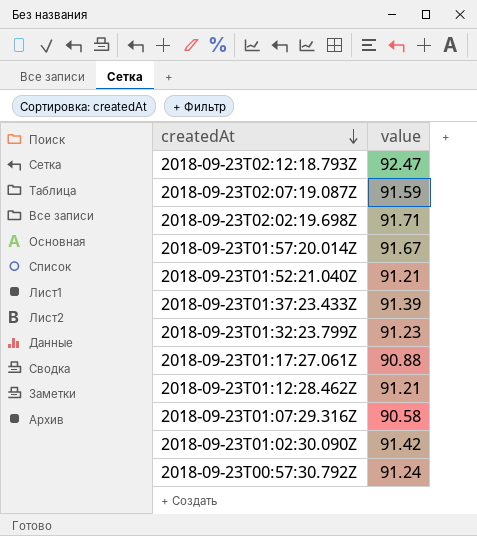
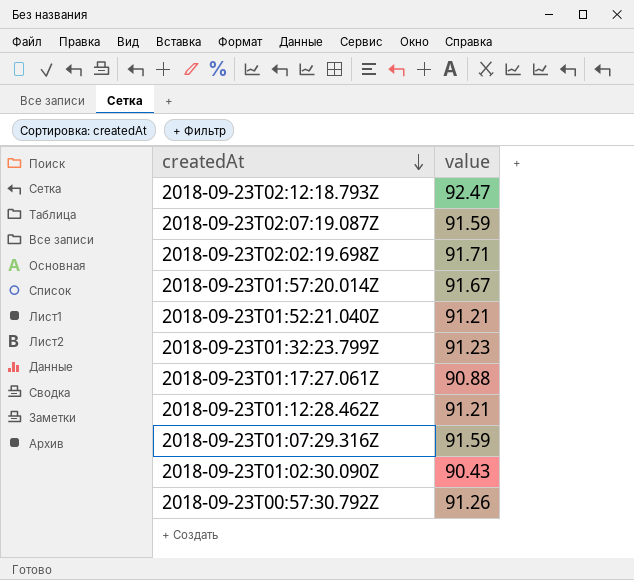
row 2018-09-23T01:37:23.433Z: 91.39 -> none
2018-09-23T01:07:29.316Z | value: 90.58 -> 91.59
2018-09-23T01:02:30.090Z | value: 91.42 -> 90.43
2018-09-23T00:57:30.792Z | value: 91.24 -> 91.26

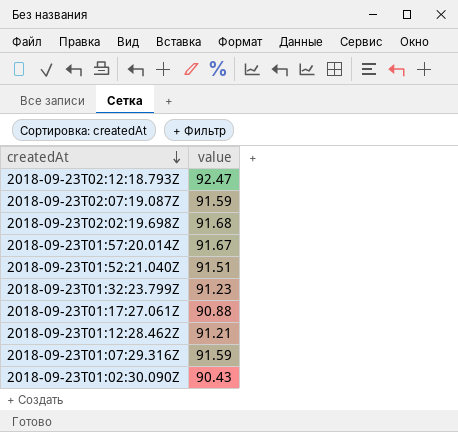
row 2018-09-23T00:57:30.792Z: 91.26 -> none
2018-09-23T02:02:19.698Z | value: 91.71 -> 91.68
2018-09-23T01:52:21.040Z | value: 91.21 -> 91.51

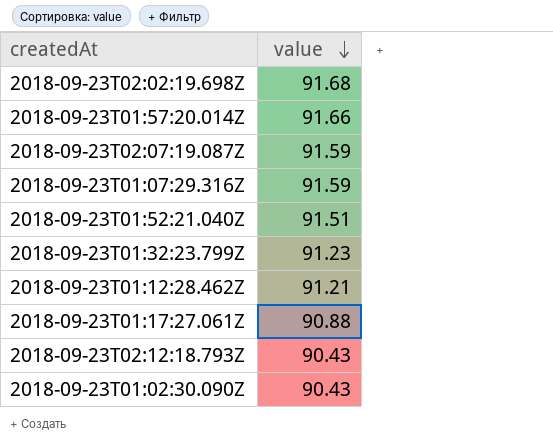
row order: createdAt descending -> value descending
2018-09-23T01:57:20.014Z | value: 91.67 -> 91.66
2018-09-23T02:12:18.793Z | value: 92.47 -> 90.43

